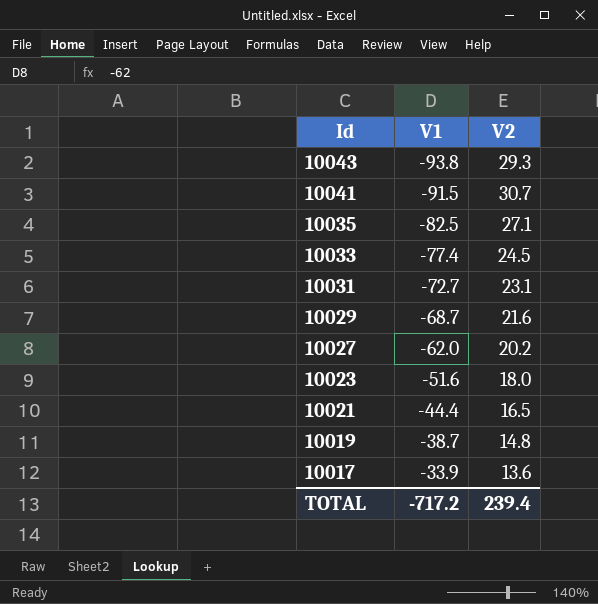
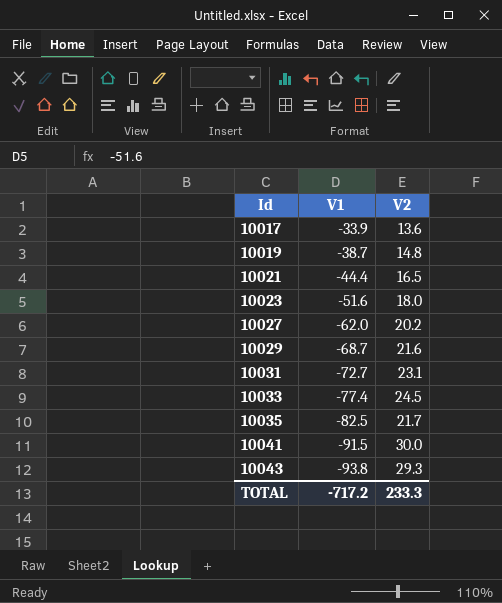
row order: Id descending -> Id ascending
10035 | V2: 27.1 -> 21.7
10041 | V2: 30.7 -> 30.0
TOTAL | V2: 239.4 -> 233.3

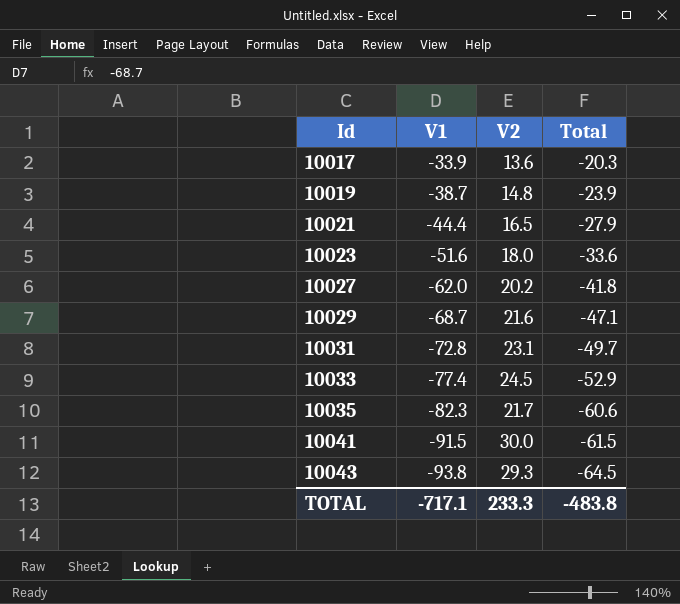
column Total | formula: none -> [V1] + [V2]
10031 | V1: -72.7 -> -72.8
10035 | V1: -82.5 -> -82.3
TOTAL | V1: -717.2 -> -717.1

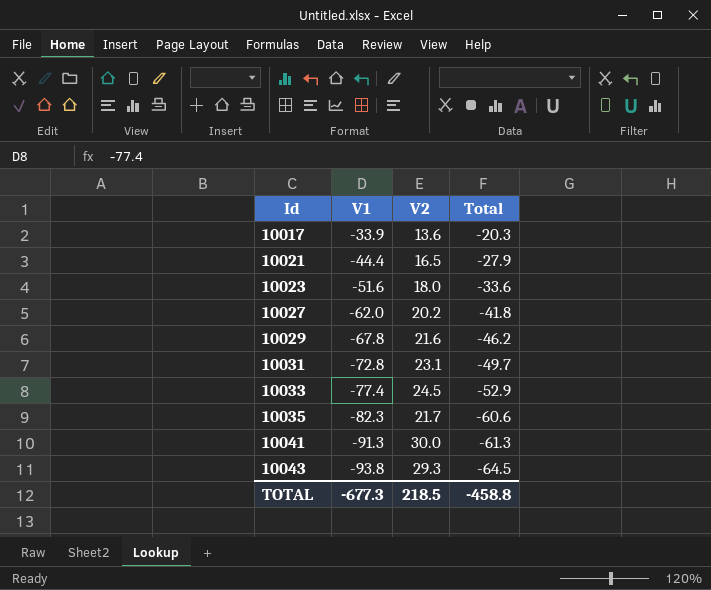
row 10019: -38.7 | 14.8 | -23.9 -> none
10029 | V1: -68.7 -> -67.8
10029 | Total: -47.1 -> -46.2
10041 | V1: -91.5 -> -91.3
10041 | Total: -61.5 -> -61.3
TOTAL | V1: -717.1 -> -677.3
TOTAL | V2: 233.3 -> 218.5
TOTAL | Total: -483.8 -> -458.8

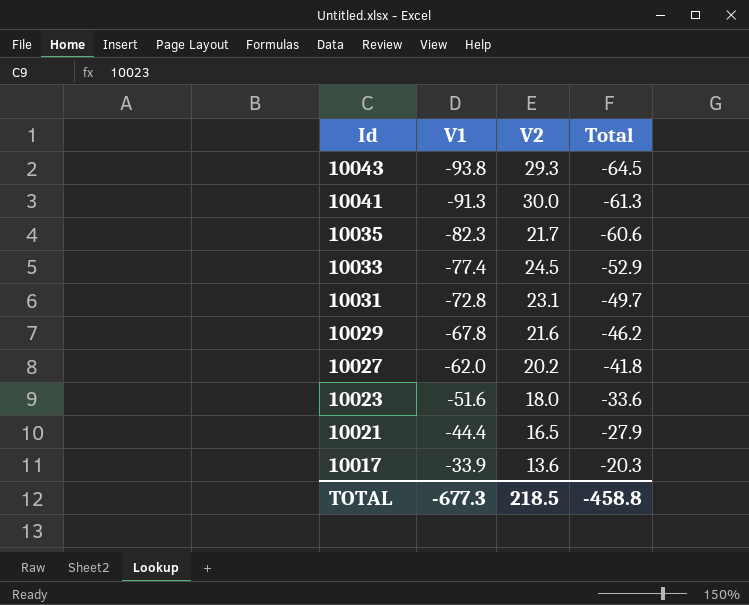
row order: Id ascending -> Id descending

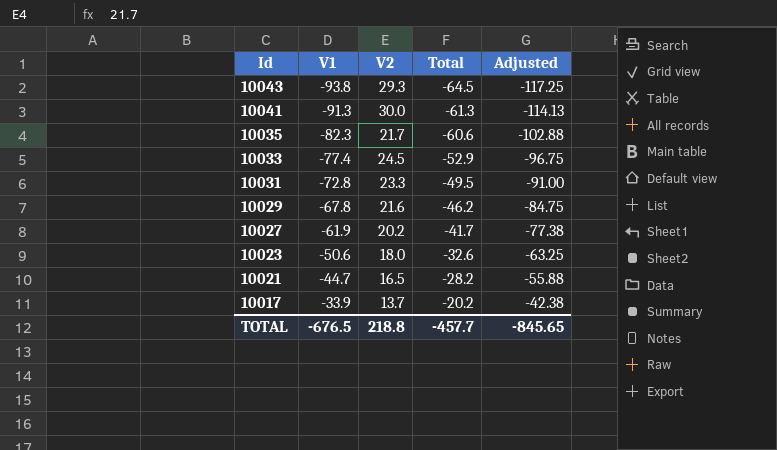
column Adjusted | formula: none -> [V1] * 1.25
10031 | V2: 23.1 -> 23.3
10031 | Total: -49.7 -> -49.5
10027 | V1: -62.0 -> -61.9
10027 | Total: -41.8 -> -41.7
10023 | V1: -51.6 -> -50.6
10023 | Total: -33.6 -> -32.6
10021 | V1: -44.4 -> -44.7
10021 | Total: -27.9 -> -28.2
10017 | V2: 13.6 -> 13.7
10017 | Total: -20.3 -> -20.2
TOTAL | V1: -677.3 -> -676.5
TOTAL | V2: 218.5 -> 218.8
TOTAL | Total: -458.8 -> -457.7

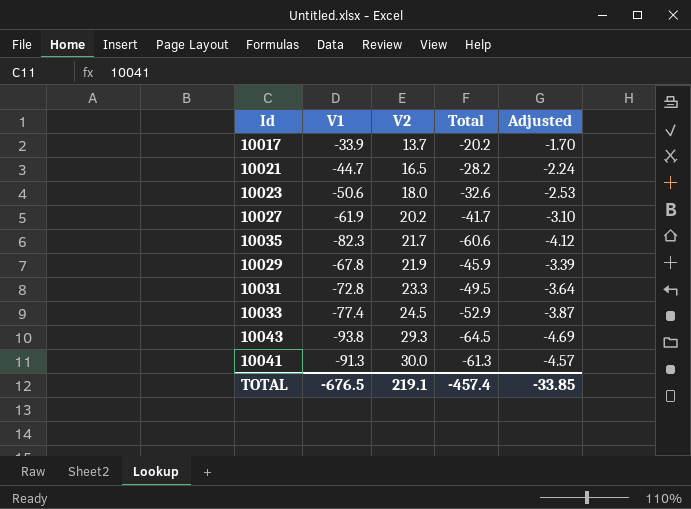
row order: Id descending -> V2 ascending
column Adjusted | formula: [V1] * 1.25 -> [V1] * 0.05
10029 | V2: 21.6 -> 21.9
10029 | Total: -46.2 -> -45.9
TOTAL | V2: 218.8 -> 219.1
TOTAL | Total: -457.7 -> -457.4
TOTAL | Adjusted: -845.65 -> -33.85

